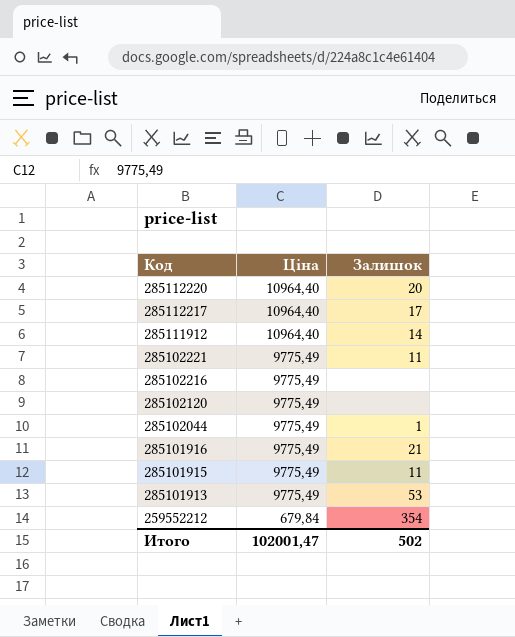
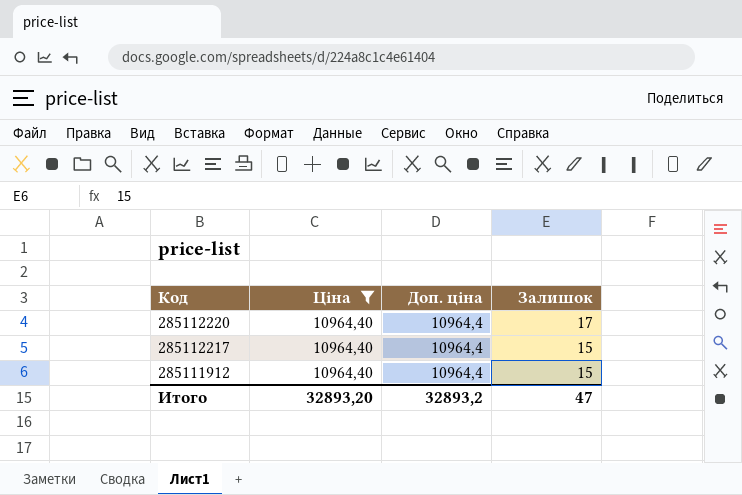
filter: none -> Ціна = 10964,40
column Доп. ціна | position: none -> 3
285112220 | Залишок: 20 -> 17
285112217 | Залишок: 17 -> 15
285111912 | Залишок: 14 -> 15
Итого | Ціна: 102001,47 -> 32893,20
Итого | Залишок: 502 -> 47

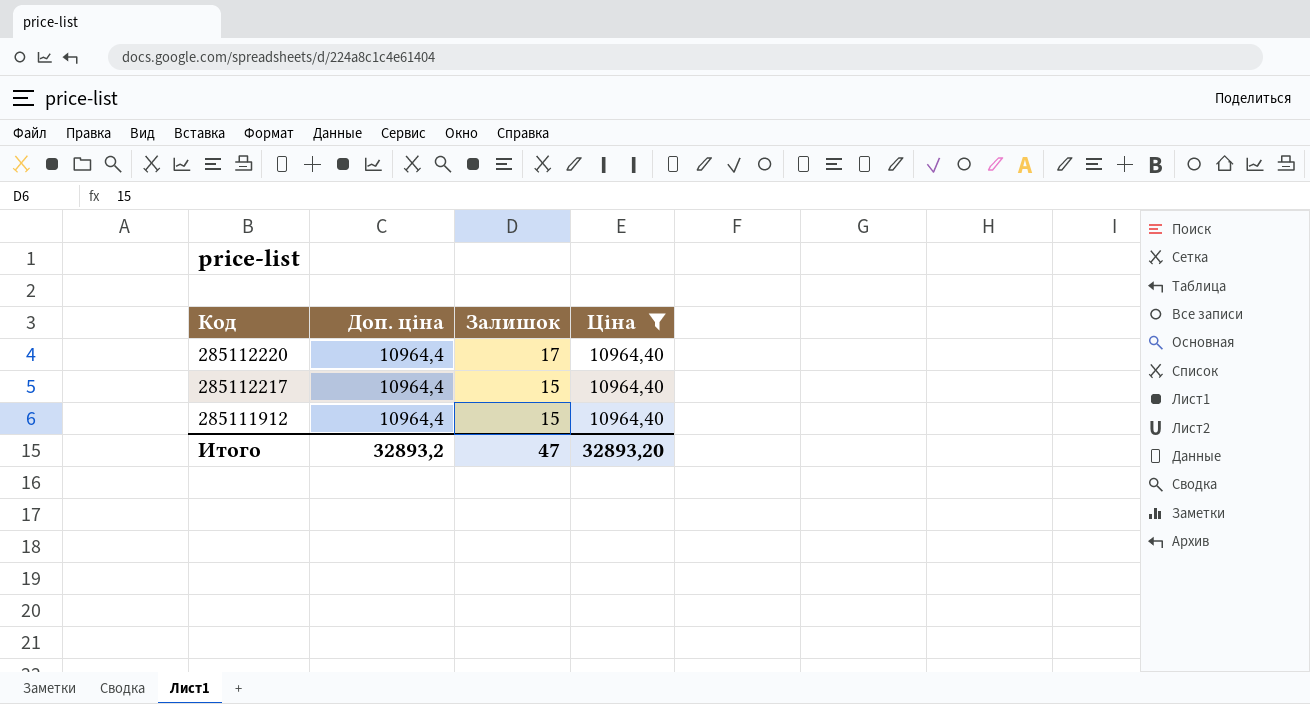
column Ціна | position: 2 -> 4

